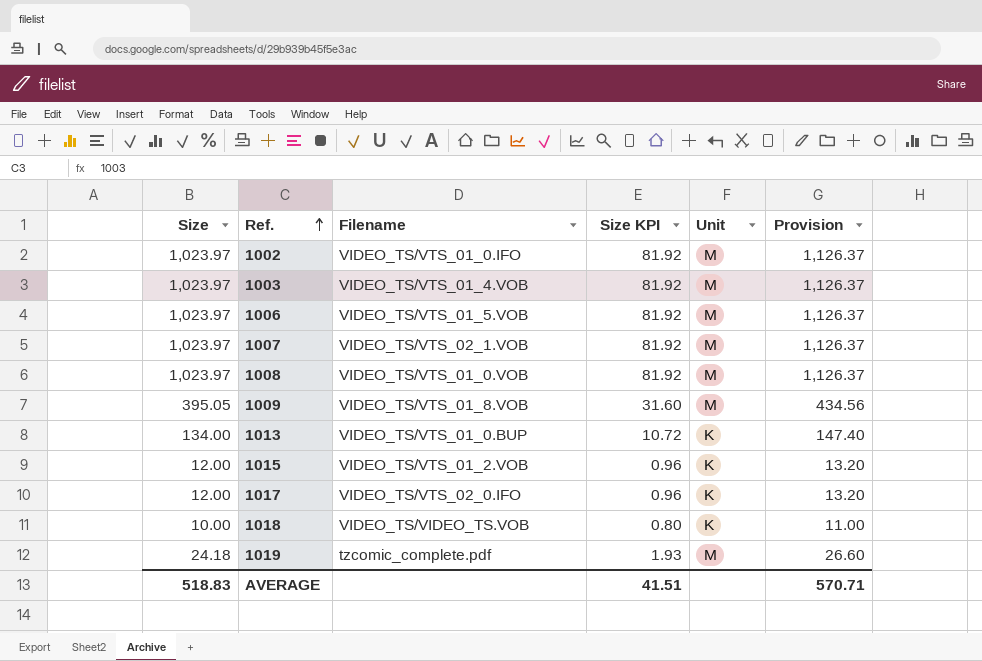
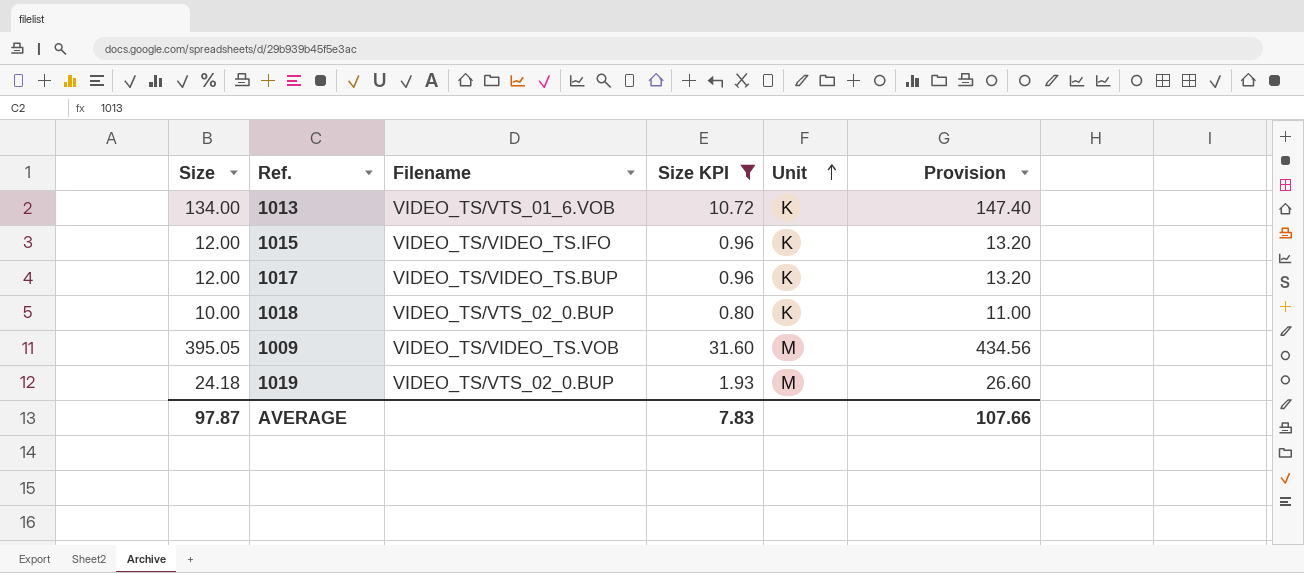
filter: none -> Size KPI != 81.92
row order: Ref. ascending -> Unit ascending
1013 | Filename: VIDEO_TS/VTS_01_0.BUP -> VIDEO_TS/VTS_01_6.VOB
1015 | Filename: VIDEO_TS/VTS_01_2.VOB -> VIDEO_TS/VIDEO_TS.IFO
1017 | Filename: VIDEO_TS/VTS_02_0.IFO -> VIDEO_TS/VIDEO_TS.BUP
1018 | Filename: VIDEO_TS/VIDEO_TS.VOB -> VIDEO_TS/VTS_02_0.BUP
1009 | Filename: VIDEO_TS/VTS_01_8.VOB -> VIDEO_TS/VIDEO_TS.VOB
1019 | Filename: tzcomic_complete.pdf -> VIDEO_TS/VTS_02_0.BUP
AVERAGE | Size: 518.83 -> 97.87
AVERAGE | Size KPI: 41.51 -> 7.83
AVERAGE | Provision: 570.71 -> 107.66

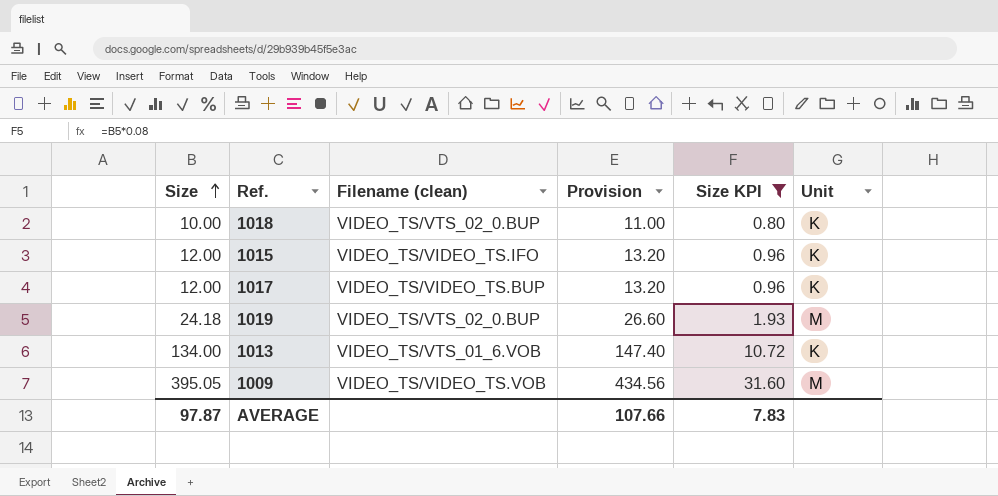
row order: Unit ascending -> Size ascending
column name: Filename -> Filename (clean)
column Provision | position: 6 -> 4

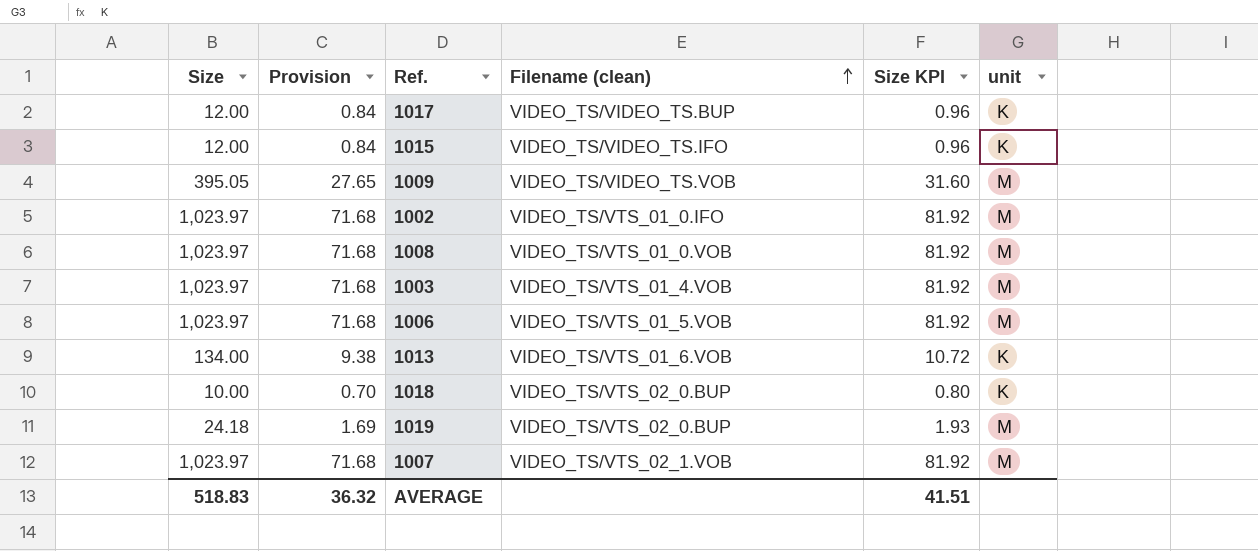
filter: Size KPI != 81.92 -> none
row order: Size ascending -> Filename (clean) ascending
column Provision | formula: [Size] * 1.1 -> [Size] * 0.07
column Provision | position: 4 -> 2
column name: Unit -> unit
AVERAGE | Size: 97.87 -> 518.83
AVERAGE | Provision: 107.66 -> 36.32
AVERAGE | Size KPI: 7.83 -> 41.51

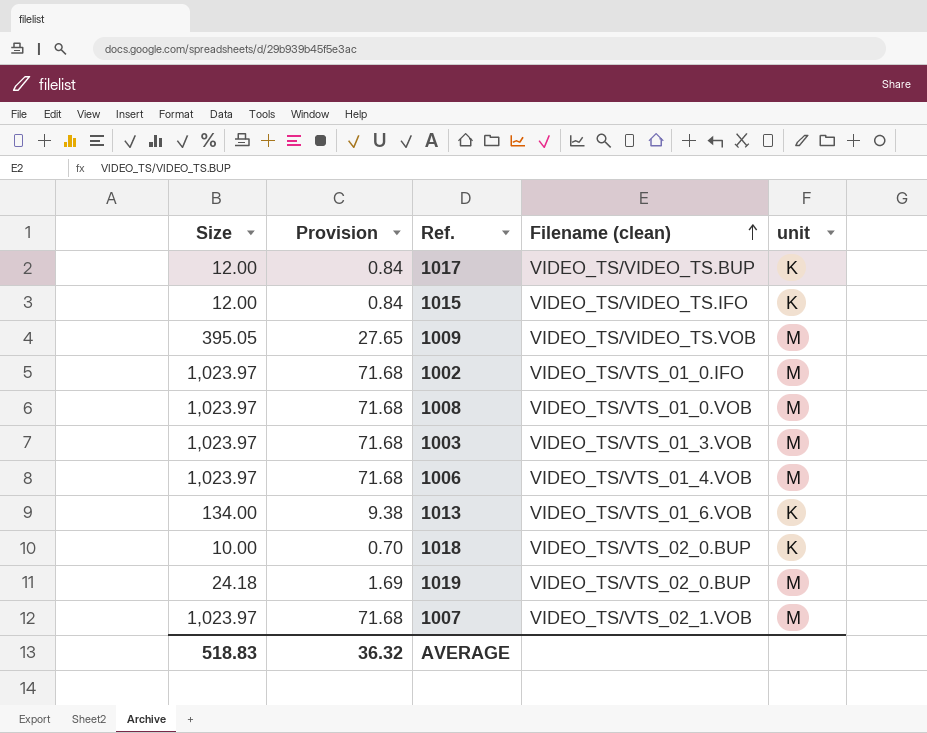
column Size KPI | formula: [Size] * 0.08 -> none
1003 | Filename (clean): VIDEO_TS/VTS_01_4.VOB -> VIDEO_TS/VTS_01_3.VOB
1006 | Filename (clean): VIDEO_TS/VTS_01_5.VOB -> VIDEO_TS/VTS_01_4.VOB

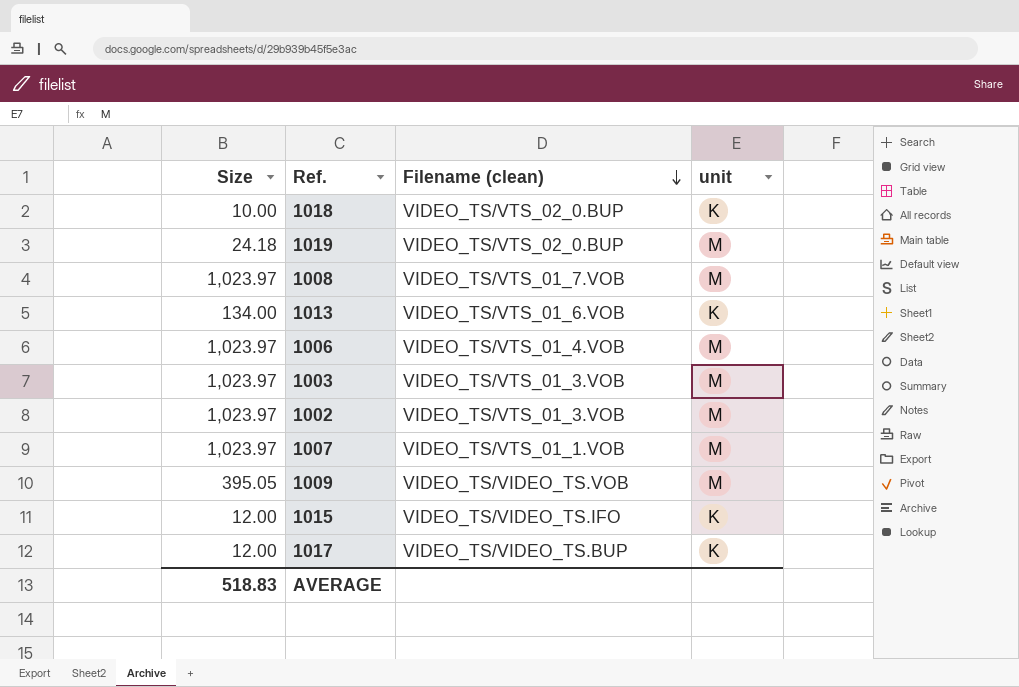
row order: Filename (clean) ascending -> Filename (clean) descending
column Provision | formula: [Size] * 0.07 -> none
1008 | Filename (clean): VIDEO_TS/VTS_01_0.VOB -> VIDEO_TS/VTS_01_7.VOB
1002 | Filename (clean): VIDEO_TS/VTS_01_0.IFO -> VIDEO_TS/VTS_01_3.VOB
1007 | Filename (clean): VIDEO_TS/VTS_02_1.VOB -> VIDEO_TS/VTS_01_1.VOB

